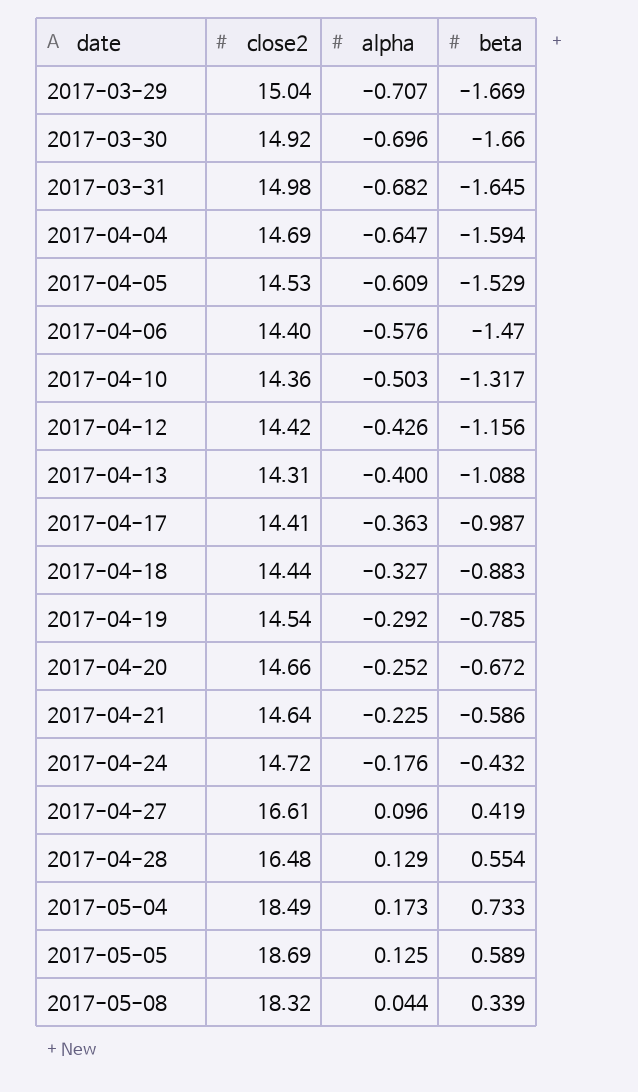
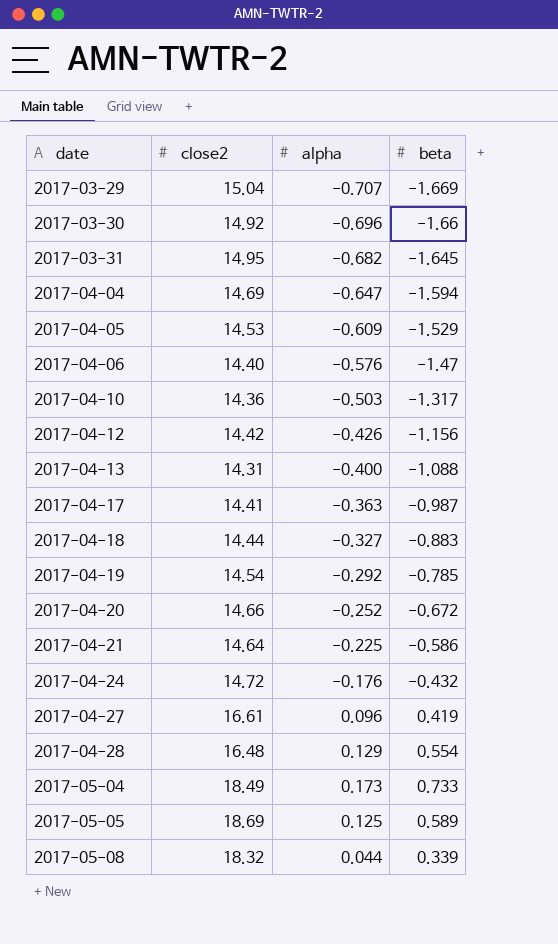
2017-03-31 | close2: 14.98 -> 14.95

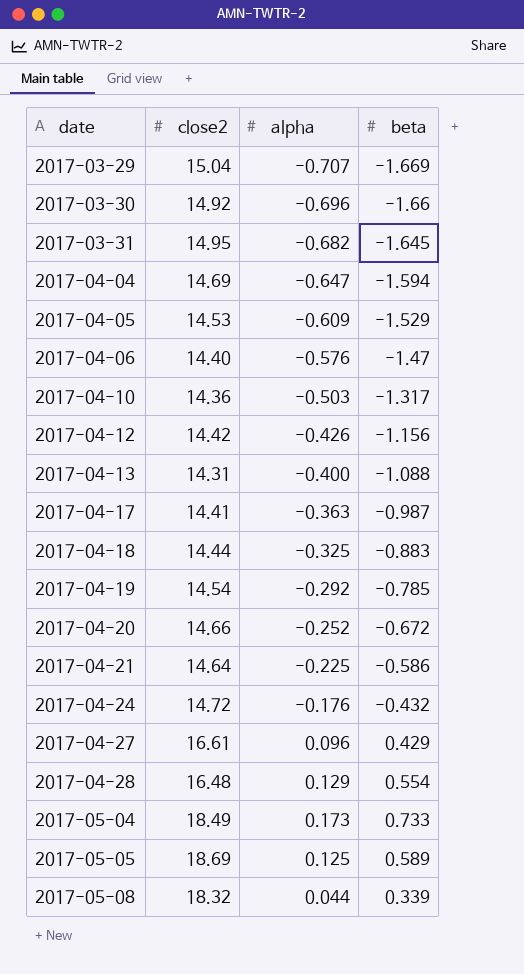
2017-04-18 | alpha: -0.327 -> -0.325
2017-04-27 | beta: 0.419 -> 0.429

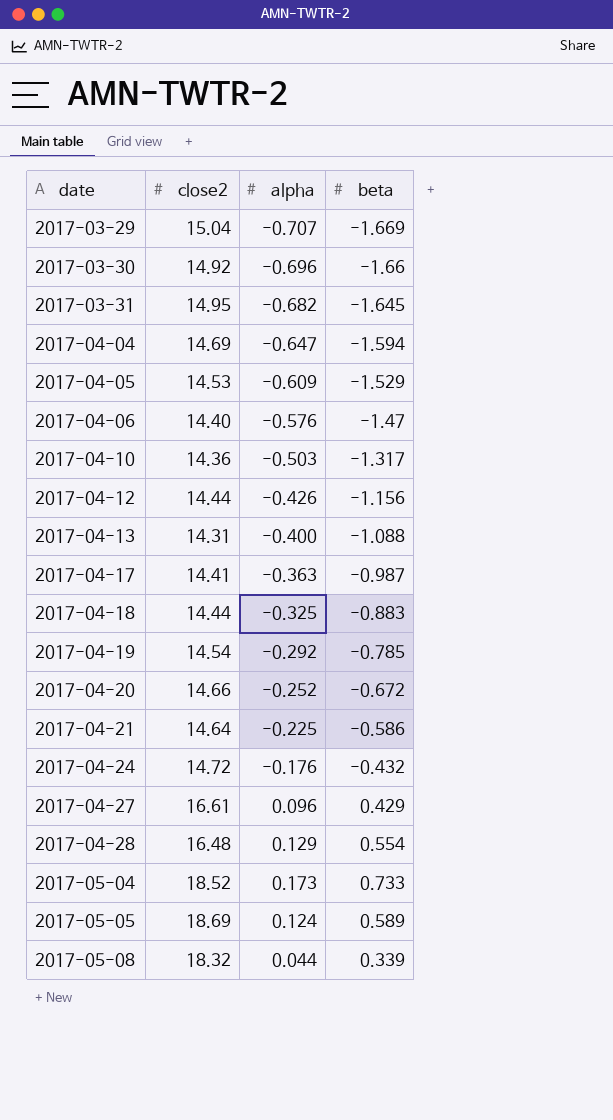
2017-04-12 | close2: 14.42 -> 14.44
2017-05-04 | close2: 18.49 -> 18.52
2017-05-05 | alpha: 0.125 -> 0.124

